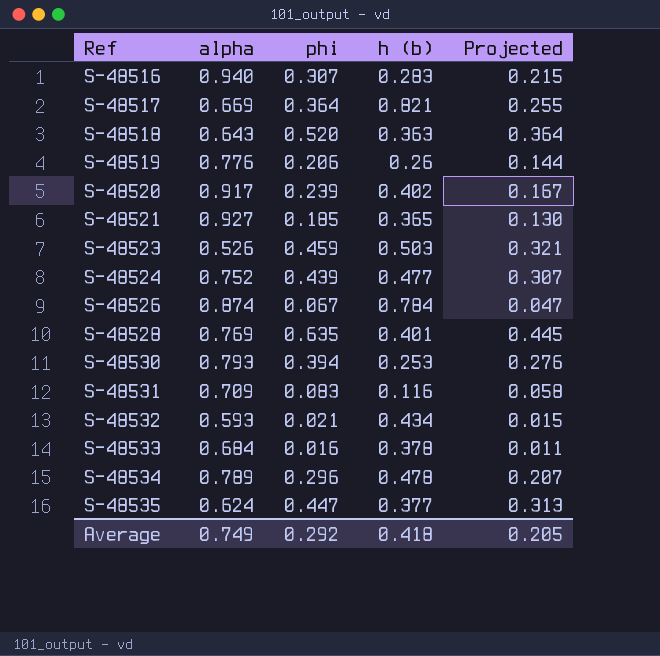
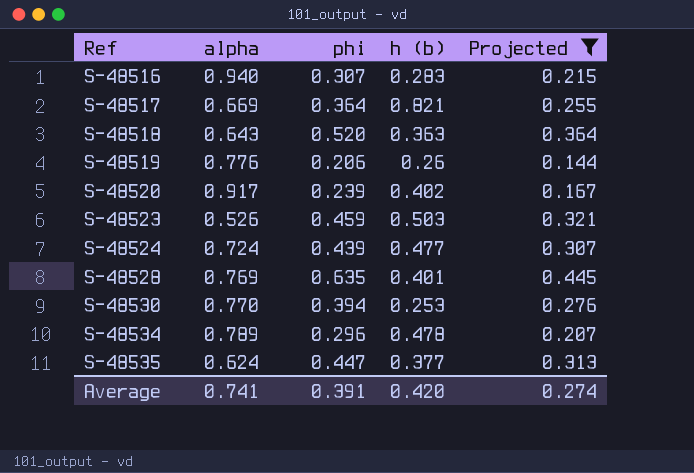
filter: none -> Projected >= 0.144
S-48524 | alpha: 0.752 -> 0.724
S-48530 | alpha: 0.793 -> 0.770
Average | alpha: 0.749 -> 0.741
Average | phi: 0.292 -> 0.391
Average | h (b): 0.418 -> 0.420
Average | Projected: 0.205 -> 0.274

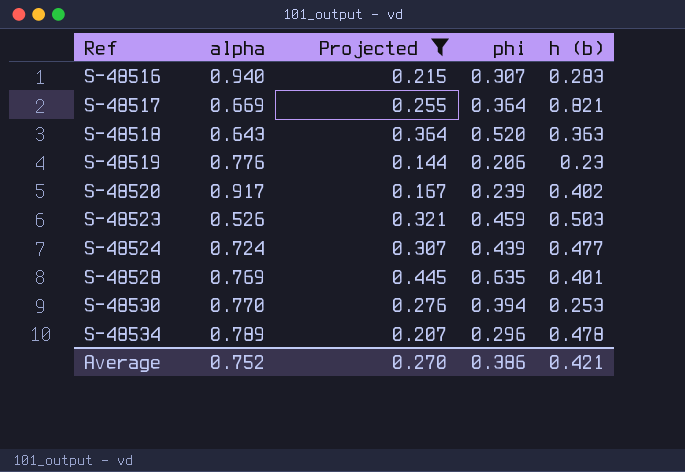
column Projected | position: 5 -> 3
row S-48535: 0.624 | 0.447 | 0.377 | 0.313 -> none
S-48519 | h (b): 0.26 -> 0.23
Average | alpha: 0.741 -> 0.752
Average | Projected: 0.274 -> 0.270
Average | phi: 0.391 -> 0.386
Average | h (b): 0.420 -> 0.421

